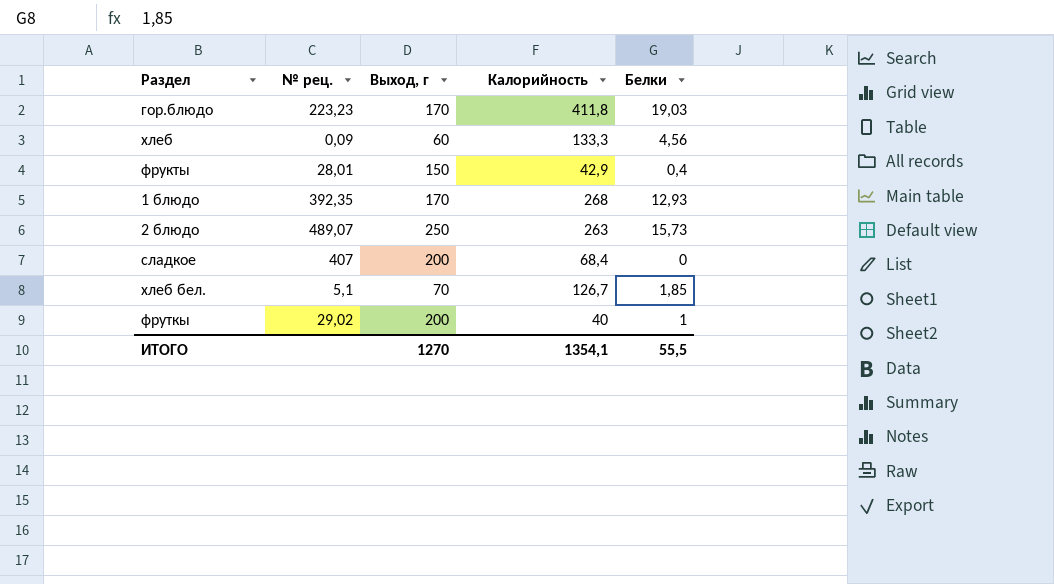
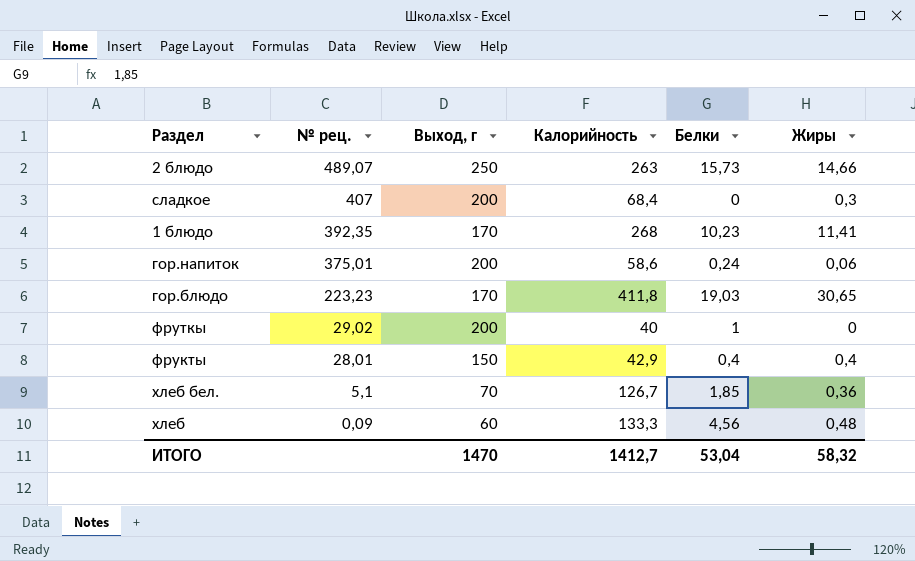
row order: none -> № рец. descending
column Жиры | position: none -> 6
1 блюдо | Белки: 12,93 -> 10,23
row гор.напиток: none -> 375,01 | 200 | 58,6 | 0,24 | 0,06
ИТОГО | Выход, г: 1270 -> 1470
ИТОГО | Калорийность: 1354,1 -> 1412,7
ИТОГО | Белки: 55,5 -> 53,04

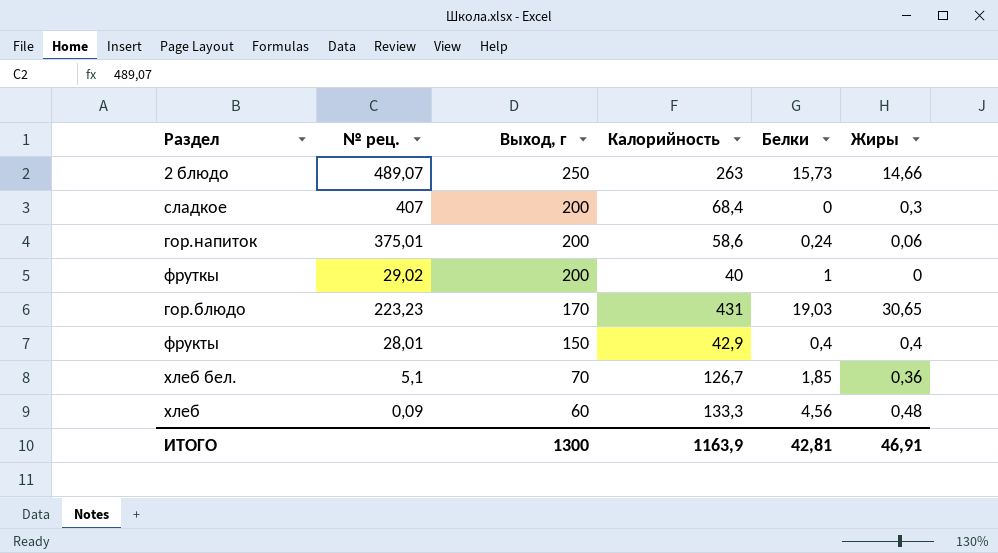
row order: № рец. descending -> Выход, г descending
row 1 блюдо: 392,35 | 170 | 268 | 10,23 | 11,41 -> none
гор.блюдо | Калорийность: 411,8 -> 431
ИТОГО | Выход, г: 1470 -> 1300
ИТОГО | Калорийность: 1412,7 -> 1163,9
ИТОГО | Белки: 53,04 -> 42,81
ИТОГО | Жиры: 58,32 -> 46,91

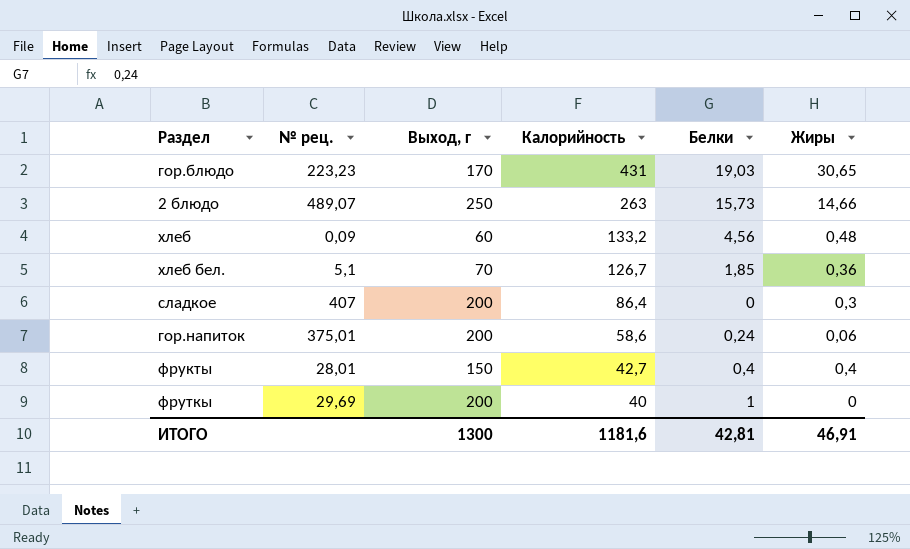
row order: Выход, г descending -> Калорийность descending
хлеб | Калорийность: 133,3 -> 133,2
сладкое | Калорийность: 68,4 -> 86,4
фрукты | Калорийность: 42,9 -> 42,7
фруткы | № рец.: 29,02 -> 29,69
ИТОГО | Калорийность: 1163,9 -> 1181,6

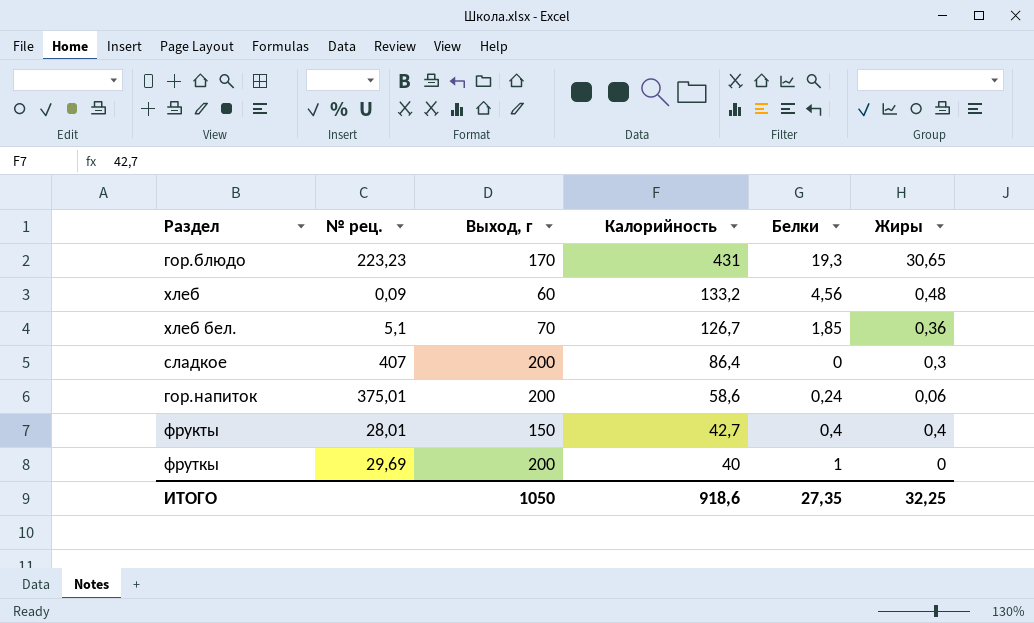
row 2 блюдо: 489,07 | 250 | 263 | 15,73 | 14,66 -> none
гор.блюдо | Белки: 19,03 -> 19,3
ИТОГО | Выход, г: 1300 -> 1050
ИТОГО | Калорийность: 1181,6 -> 918,6
ИТОГО | Белки: 42,81 -> 27,35
ИТОГО | Жиры: 46,91 -> 32,25

